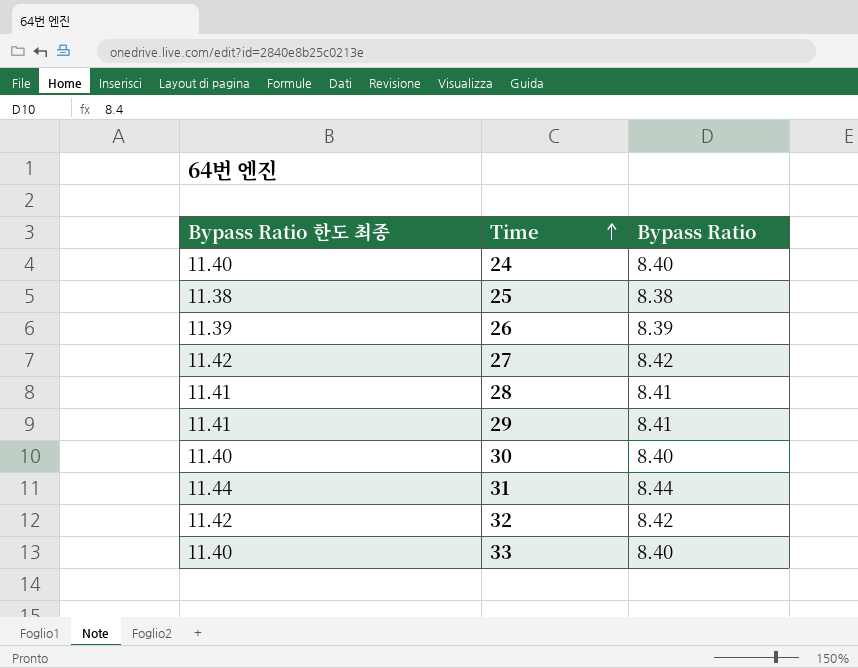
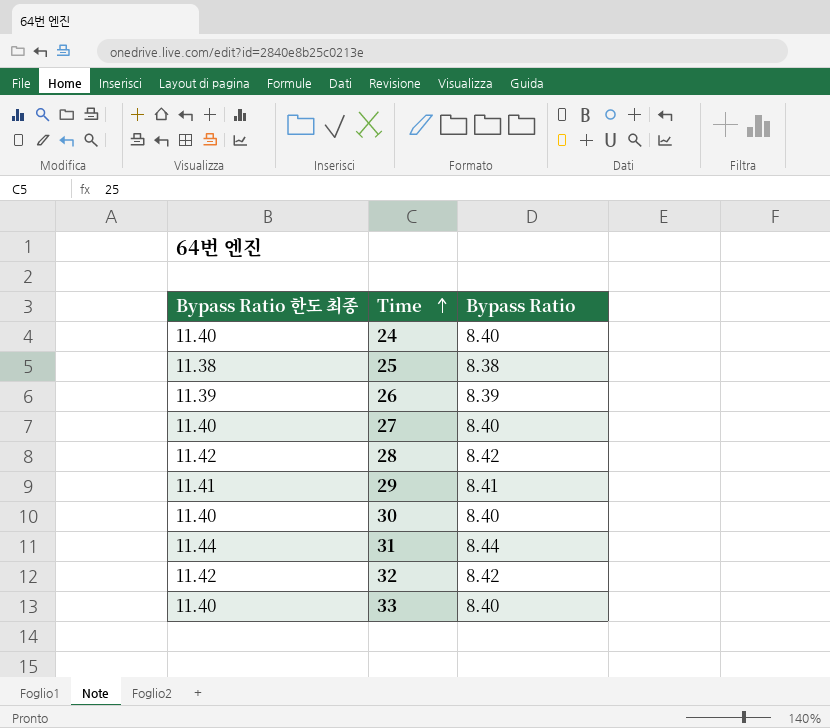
27 | Bypass Ratio 한도 최종: 11.42 -> 11.40
27 | Bypass Ratio: 8.42 -> 8.40
28 | Bypass Ratio 한도 최종: 11.41 -> 11.42
28 | Bypass Ratio: 8.41 -> 8.42

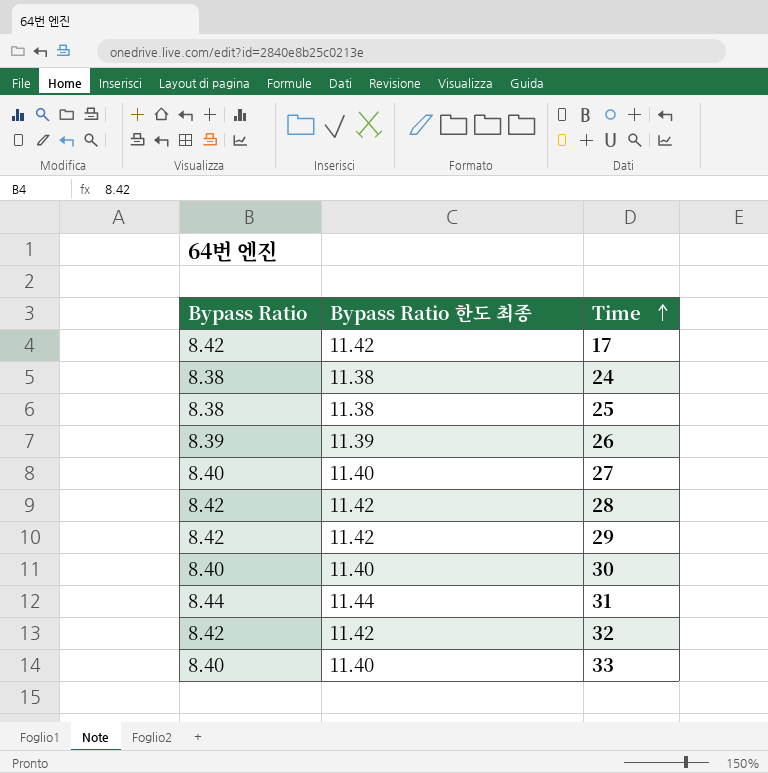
column Bypass Ratio | position: 3 -> 1
row 17: none -> 8.42 | 11.42
24 | Bypass Ratio: 8.40 -> 8.38
24 | Bypass Ratio 한도 최종: 11.40 -> 11.38
29 | Bypass Ratio: 8.41 -> 8.42
29 | Bypass Ratio 한도 최종: 11.41 -> 11.42

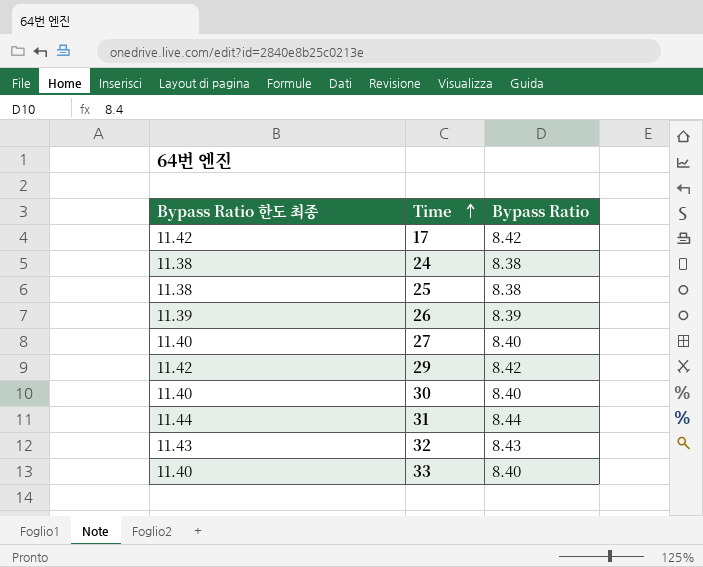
column Bypass Ratio | position: 1 -> 3
row 28: 8.42 | 11.42 -> none
32 | Bypass Ratio 한도 최종: 11.42 -> 11.43
32 | Bypass Ratio: 8.42 -> 8.43

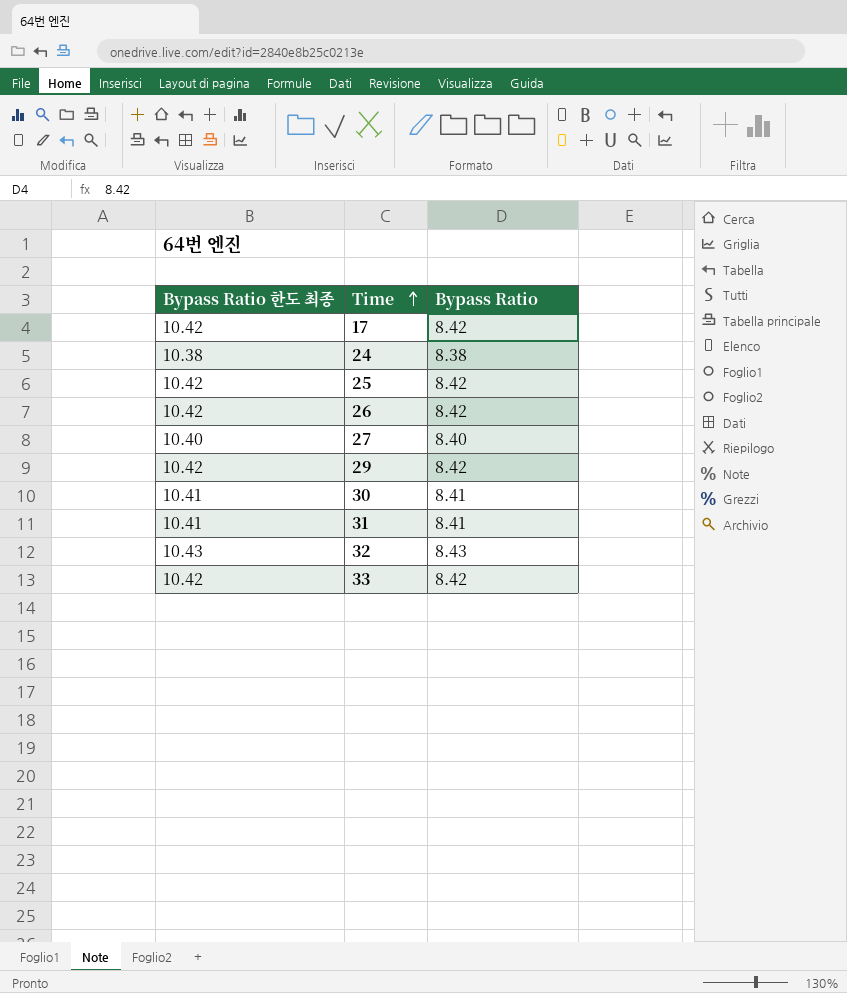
column Bypass Ratio 한도 최종 | formula: [Bypass Ratio] + 3 -> [Bypass Ratio] + 2
25 | Bypass Ratio: 8.38 -> 8.42
26 | Bypass Ratio: 8.39 -> 8.42
30 | Bypass Ratio: 8.40 -> 8.41
31 | Bypass Ratio: 8.44 -> 8.41
33 | Bypass Ratio: 8.40 -> 8.42

